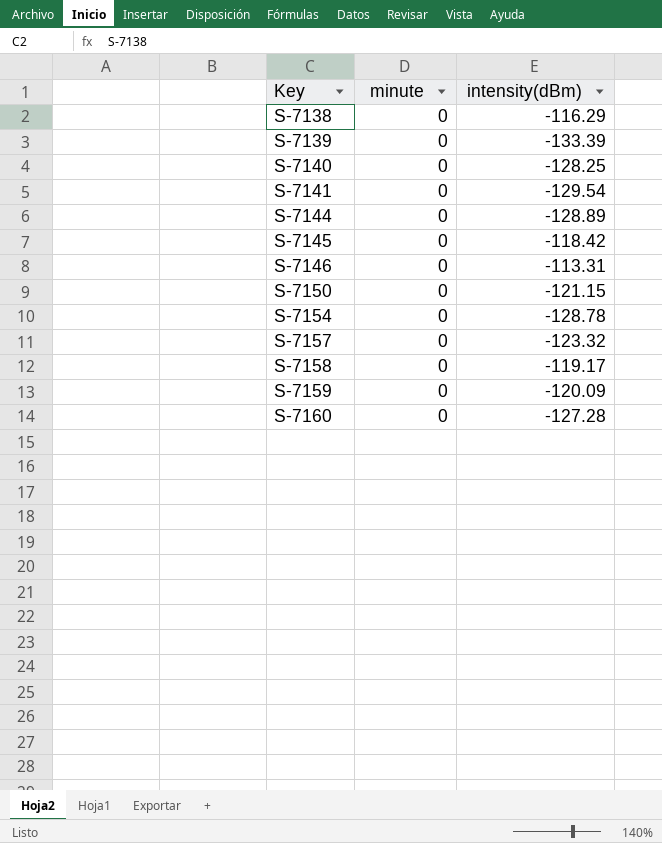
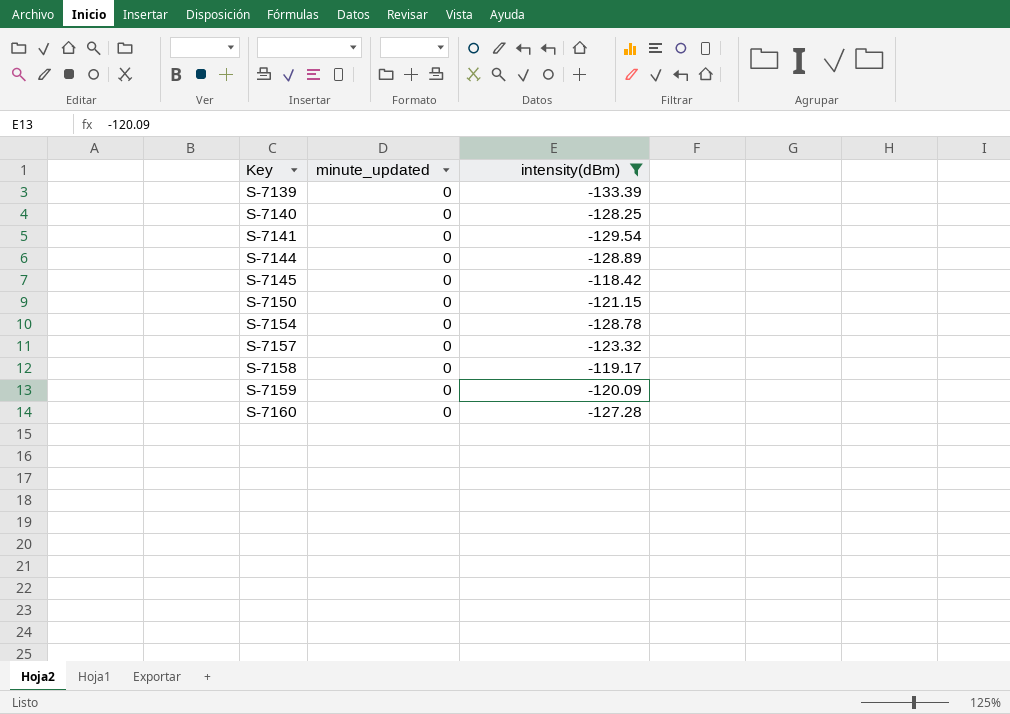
filter: none -> intensity(dBm) <= -118.42
column name: minute -> minute_updated

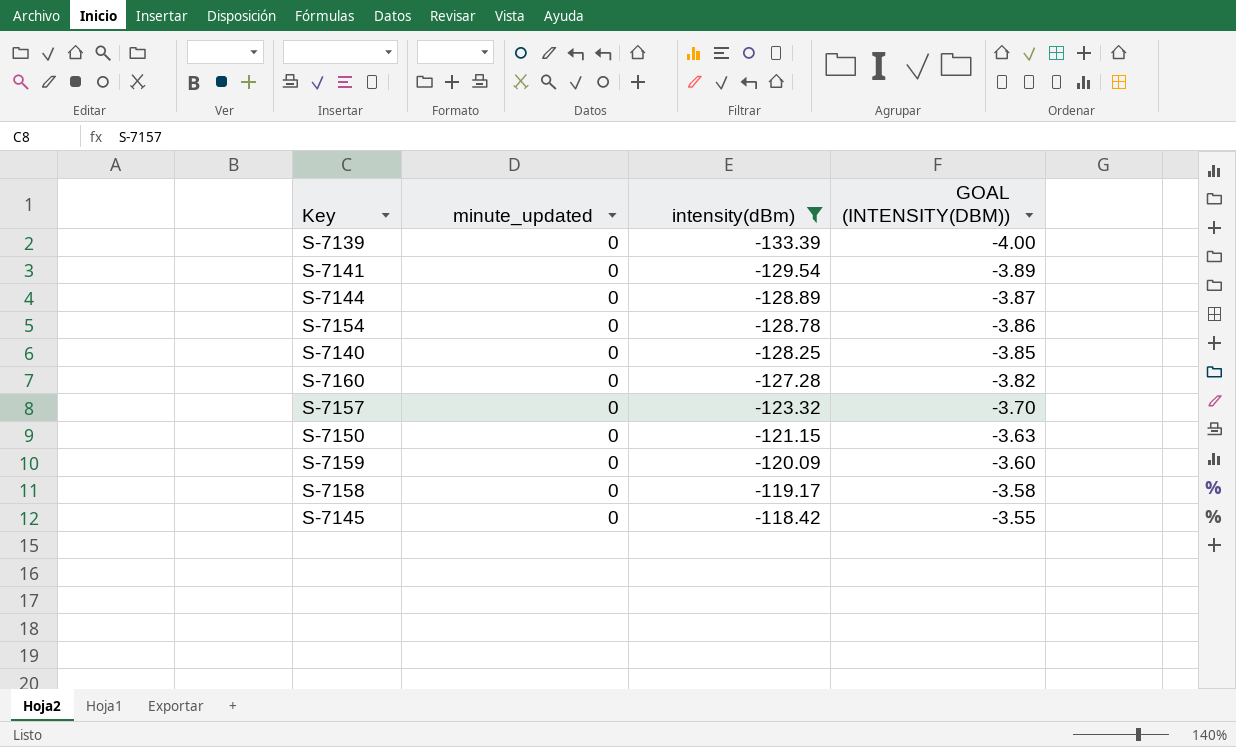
row order: Key ascending -> intensity(dBm) ascending
column GOAL (INTENSITY(DBM)) | formula: none -> [intensity(dBm)] * 0.03

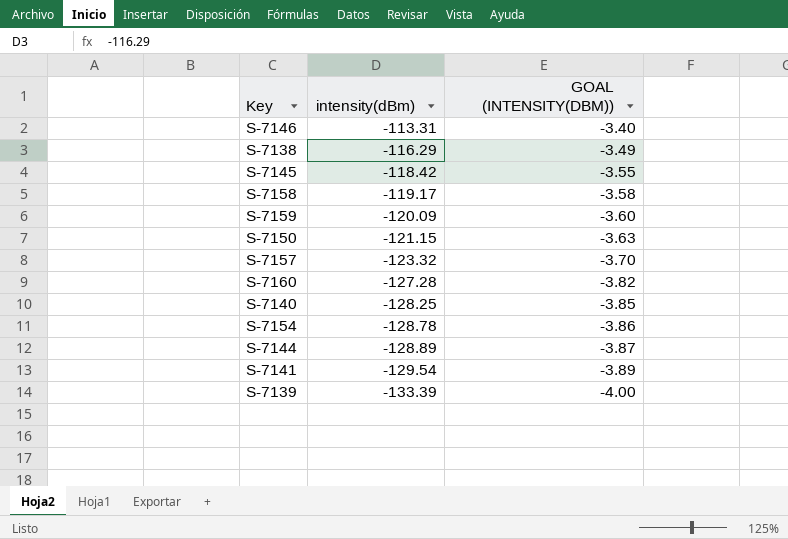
filter: intensity(dBm) <= -118.42 -> none
row order: intensity(dBm) ascending -> intensity(dBm) descending
column minute_updated | position: 2 -> none

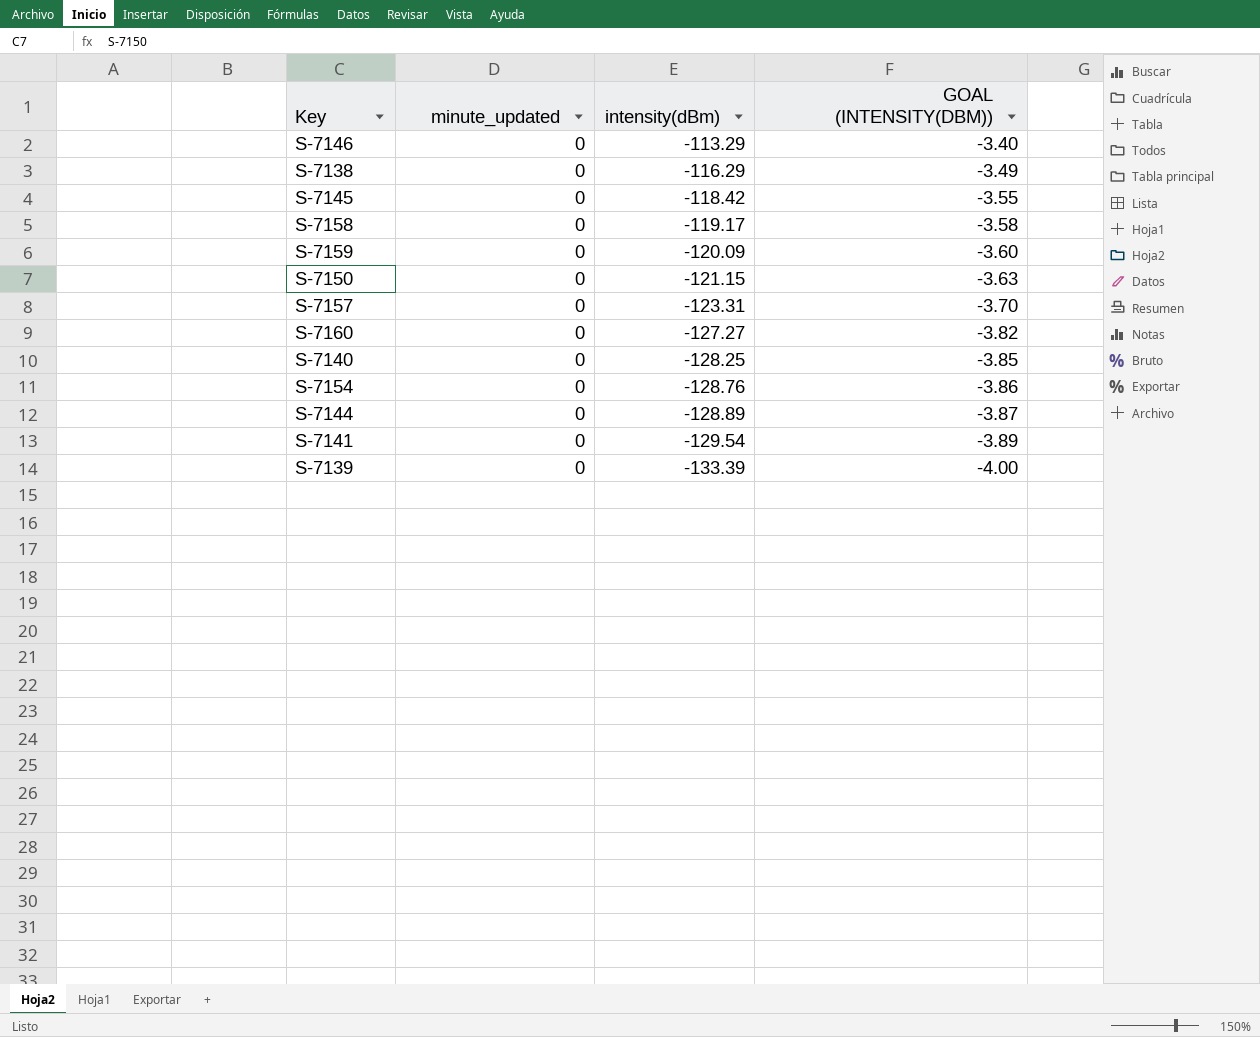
column minute_updated | position: none -> 2
S-7146 | intensity(dBm): -113.31 -> -113.29
S-7157 | intensity(dBm): -123.32 -> -123.31
S-7160 | intensity(dBm): -127.28 -> -127.27
S-7154 | intensity(dBm): -128.78 -> -128.76

